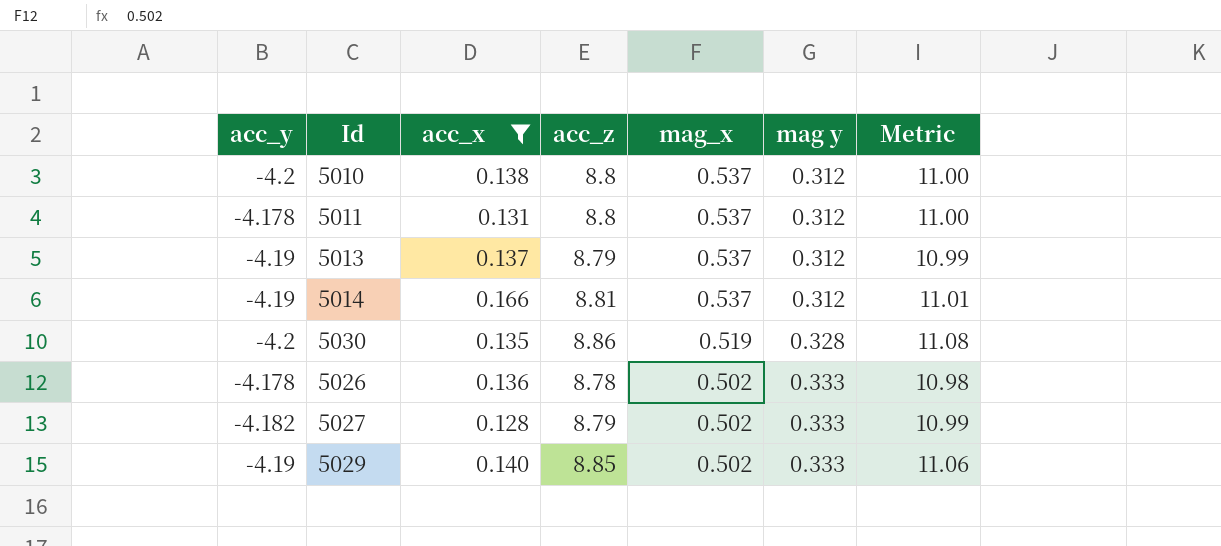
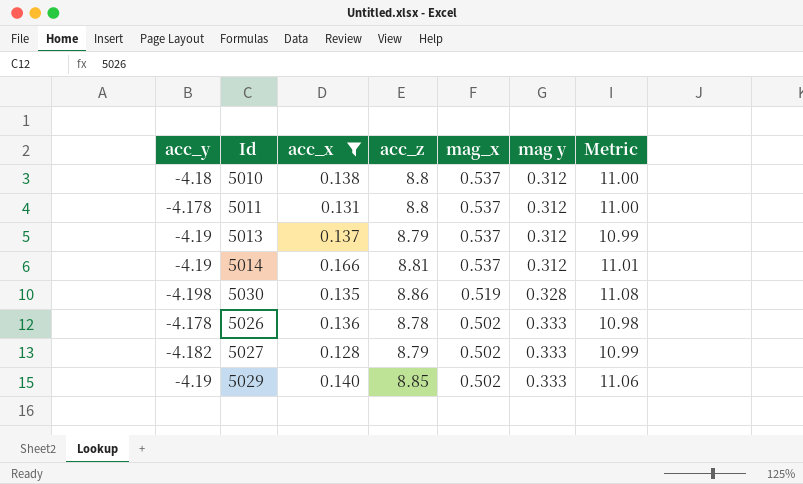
5010 | acc_y: -4.2 -> -4.18
5030 | acc_y: -4.2 -> -4.198

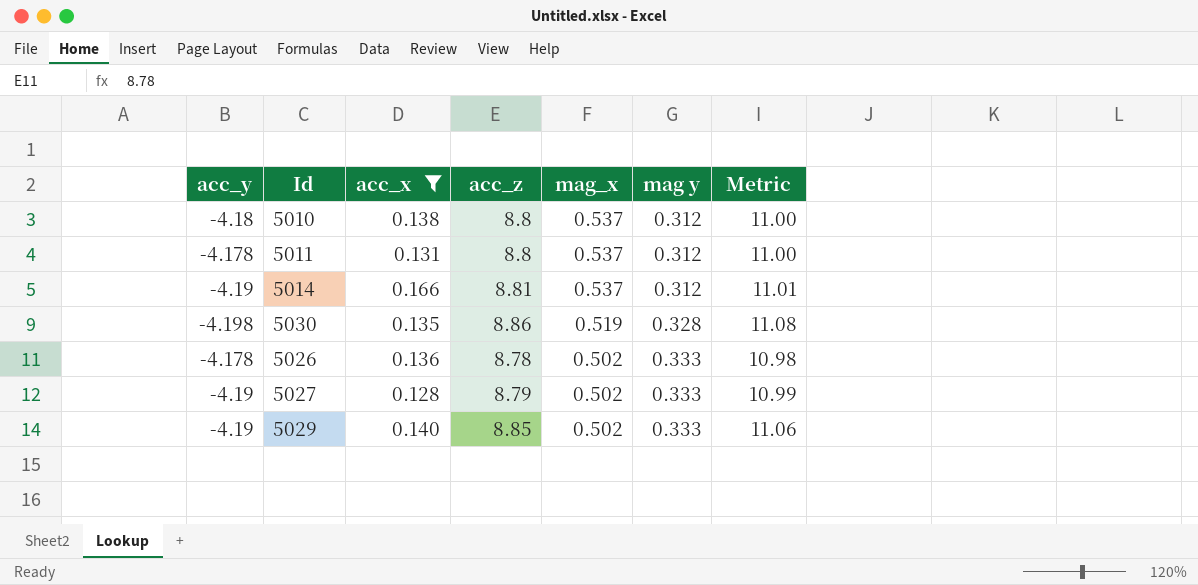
row 5013: -4.19 | 0.137 | 8.79 | 0.537 | 0.312 | 10.99 -> none
5027 | acc_y: -4.182 -> -4.19

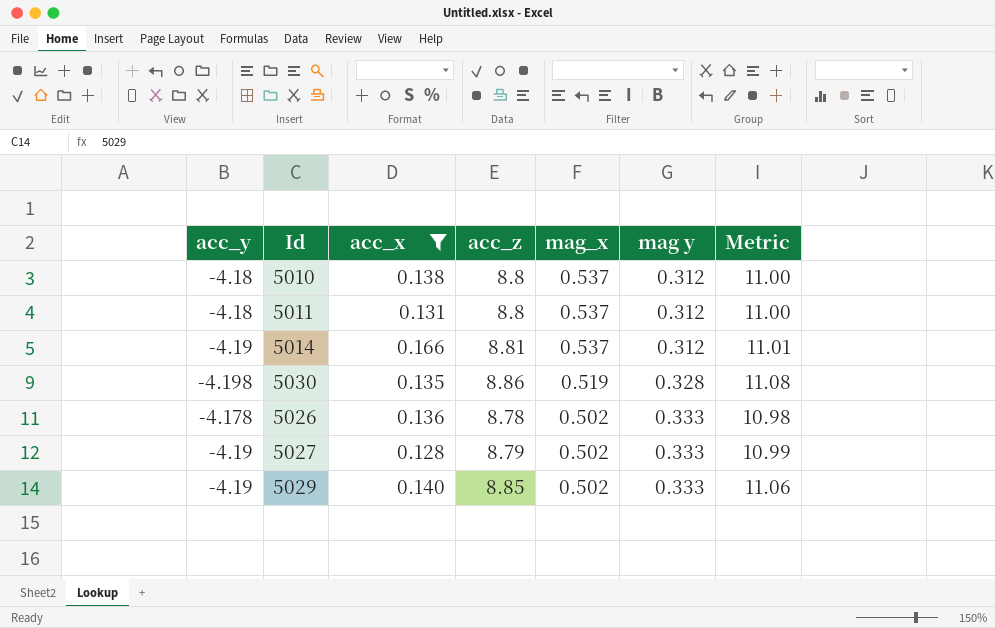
5011 | acc_y: -4.178 -> -4.18

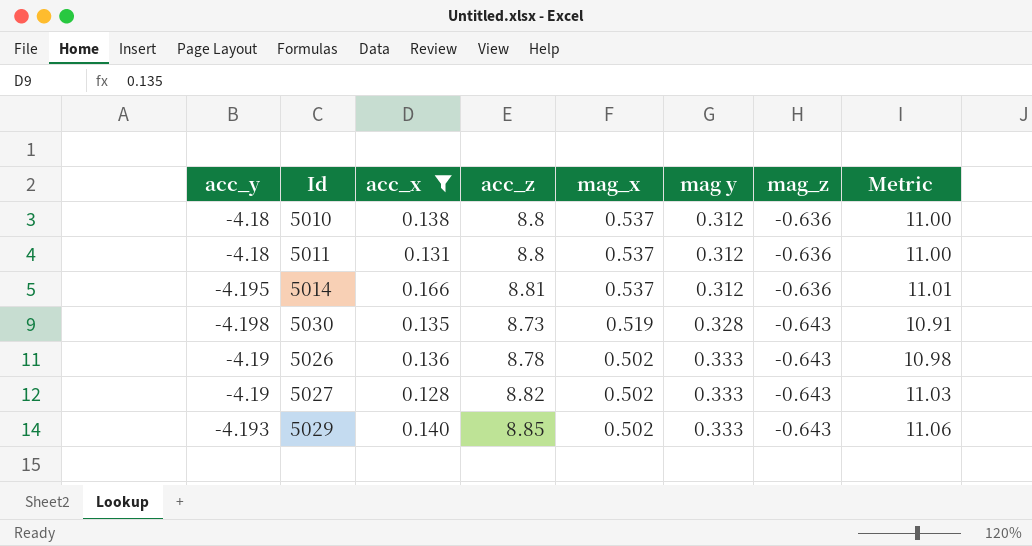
column mag_z | position: none -> 7
5014 | acc_y: -4.19 -> -4.195
5030 | acc_z: 8.86 -> 8.73
5030 | Metric: 11.08 -> 10.91
5026 | acc_y: -4.178 -> -4.19
5027 | acc_z: 8.79 -> 8.82
5027 | Metric: 10.99 -> 11.03
5029 | acc_y: -4.19 -> -4.193

